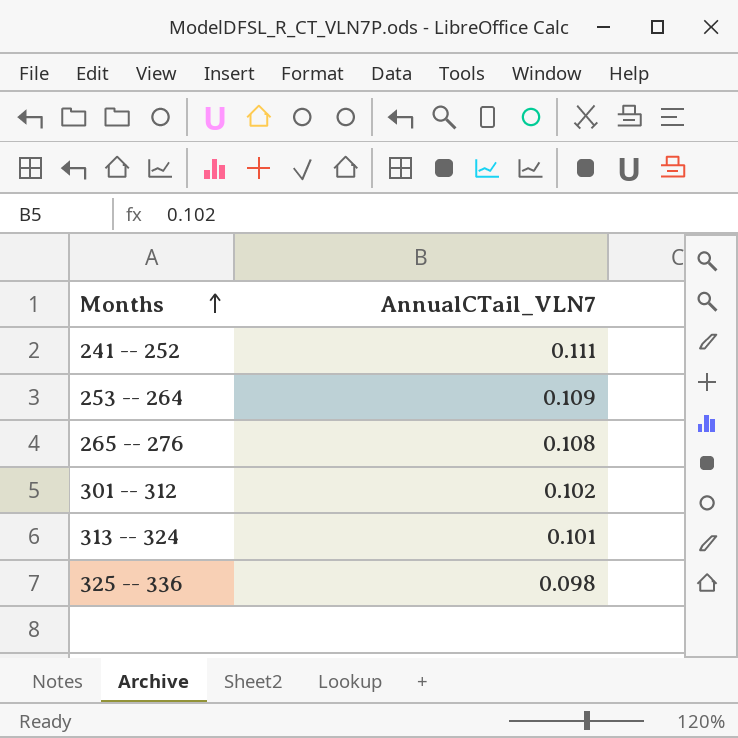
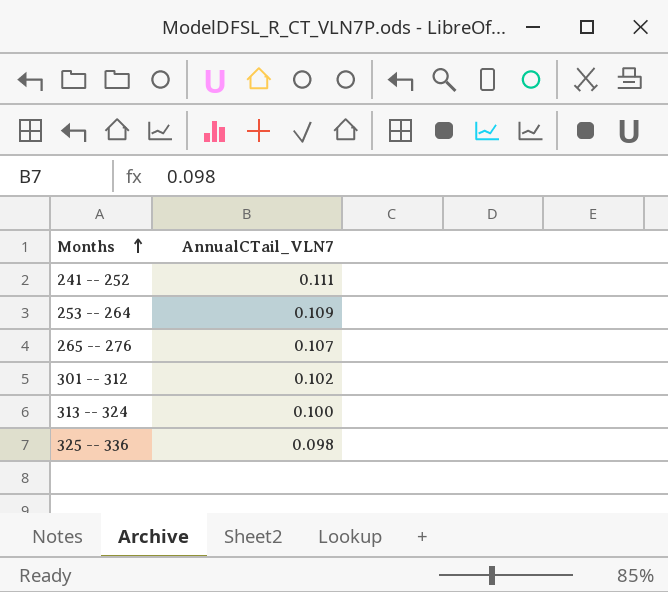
265 -- 276 | AnnualCTail_VLN7: 0.108 -> 0.107
313 -- 324 | AnnualCTail_VLN7: 0.101 -> 0.100

